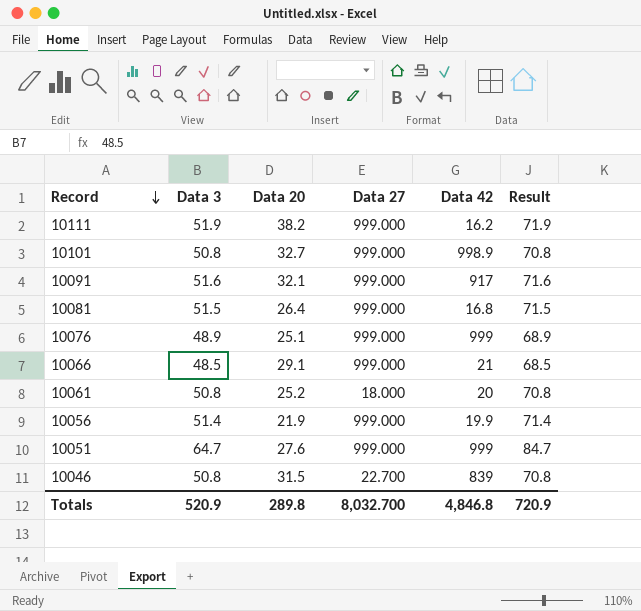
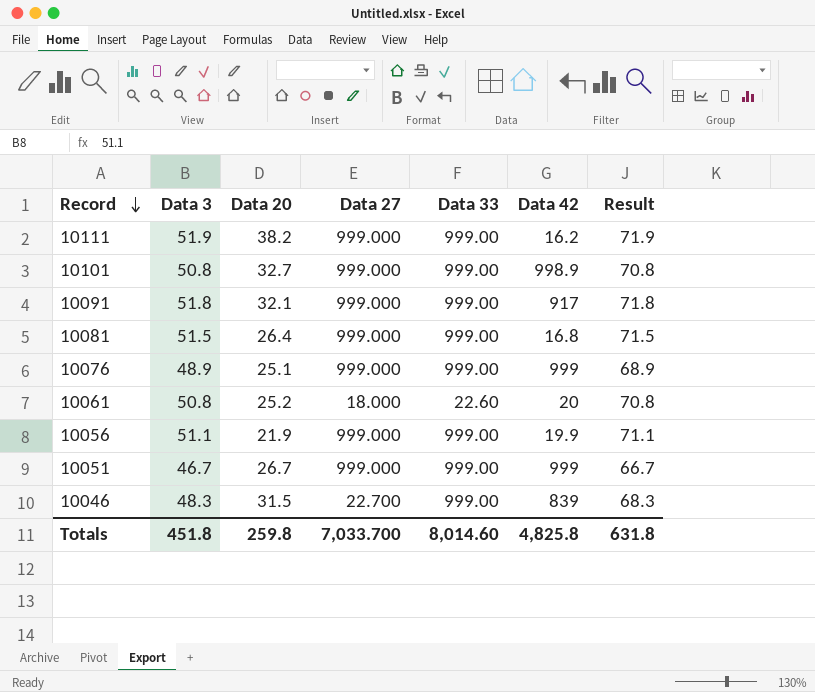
column Data 33 | position: none -> 5
row 10066: 48.5 | 29.1 | 999.000 | 21 | 68.5 -> none
10091 | Data 3: 51.6 -> 51.8
10091 | Result: 71.6 -> 71.8
10056 | Data 3: 51.4 -> 51.1
10056 | Result: 71.4 -> 71.1
10051 | Data 3: 64.7 -> 46.7
10051 | Data 20: 27.6 -> 26.7
10051 | Result: 84.7 -> 66.7
10046 | Data 3: 50.8 -> 48.3
10046 | Result: 70.8 -> 68.3
Totals | Data 3: 520.9 -> 451.8
Totals | Data 20: 289.8 -> 259.8
Totals | Data 27: 8,032.700 -> 7,033.700
Totals | Data 42: 4,846.8 -> 4,825.8
Totals | Result: 720.9 -> 631.8

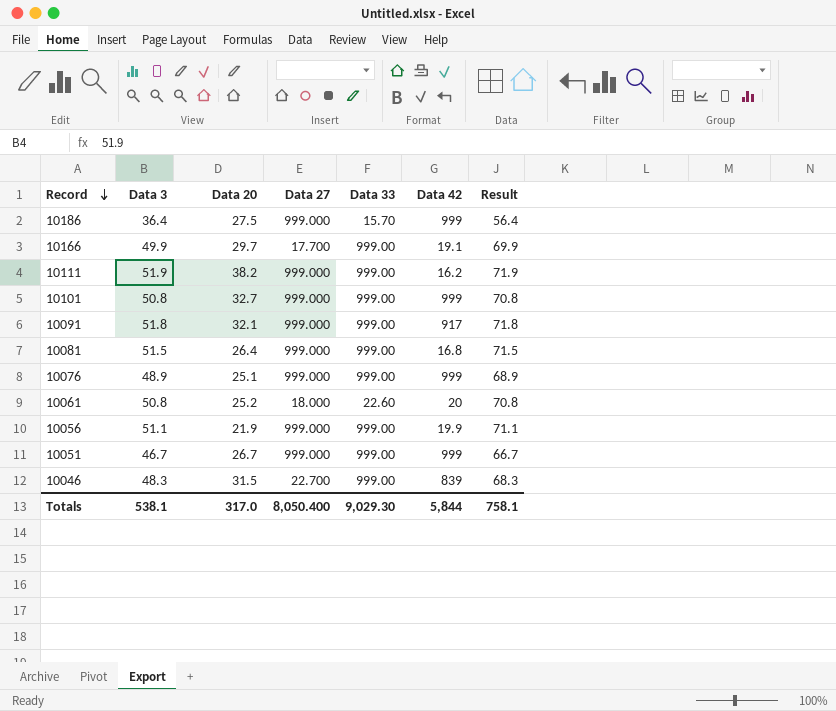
row 10186: none -> 36.4 | 27.5 | 999.000 | 15.70 | 999 | 56.4
row 10166: none -> 49.9 | 29.7 | 17.700 | 999.00 | 19.1 | 69.9
10101 | Data 42: 998.9 -> 999
Totals | Data 3: 451.8 -> 538.1
Totals | Data 20: 259.8 -> 317.0
Totals | Data 27: 7,033.700 -> 8,050.400
Totals | Data 33: 8,014.60 -> 9,029.30
Totals | Data 42: 4,825.8 -> 5,844
Totals | Result: 631.8 -> 758.1

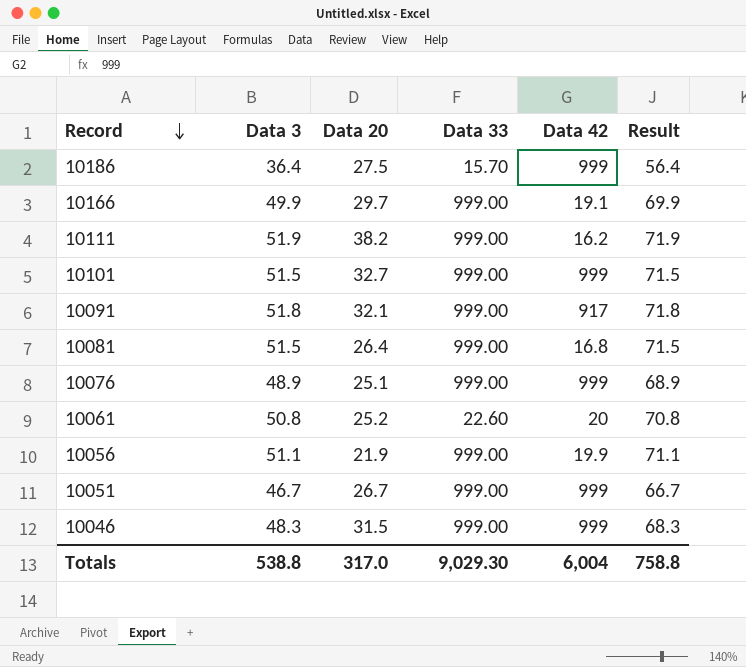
column Data 27 | position: 4 -> none
10101 | Data 3: 50.8 -> 51.5
10101 | Result: 70.8 -> 71.5
10046 | Data 42: 839 -> 999
Totals | Data 3: 538.1 -> 538.8
Totals | Data 42: 5,844 -> 6,004
Totals | Result: 758.1 -> 758.8

